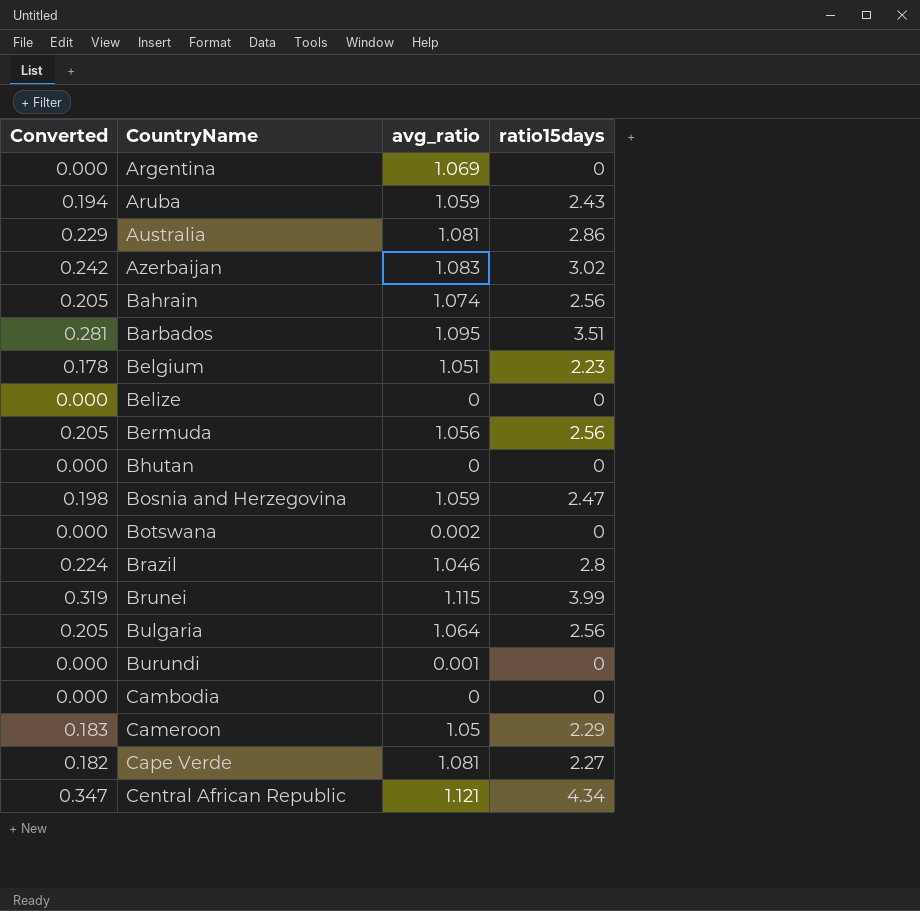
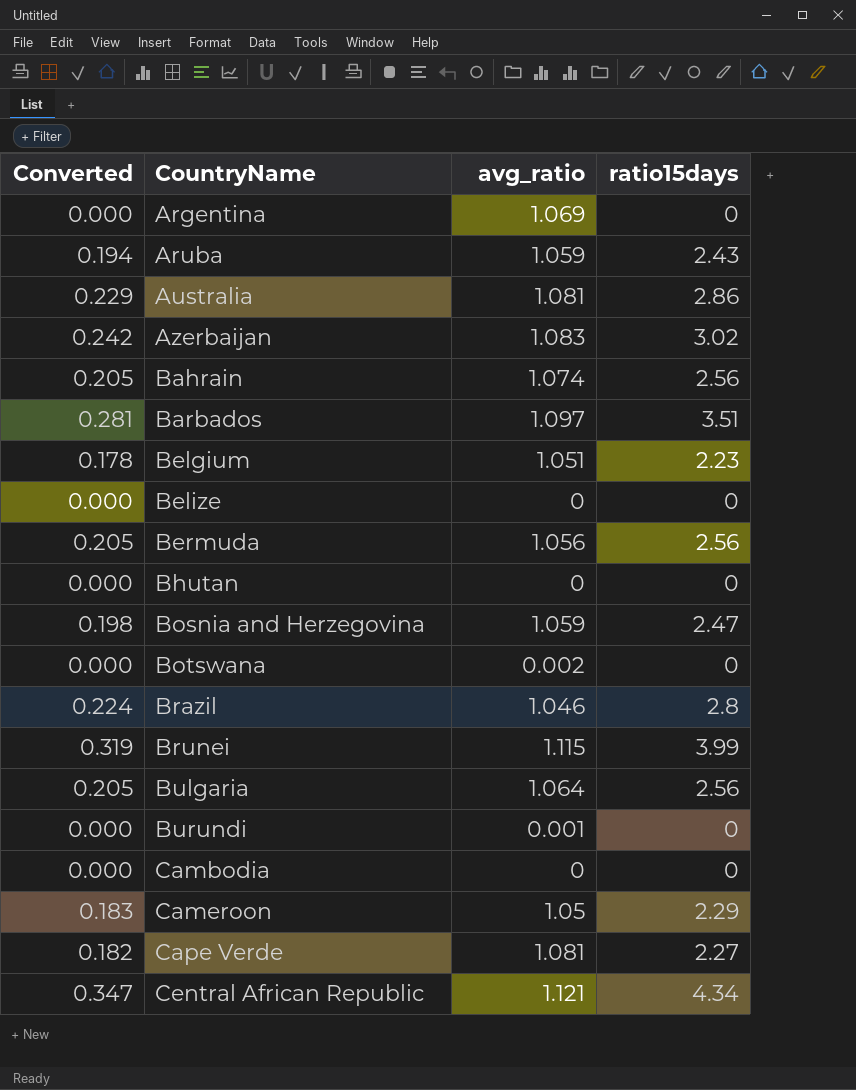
Barbados | avg_ratio: 1.095 -> 1.097

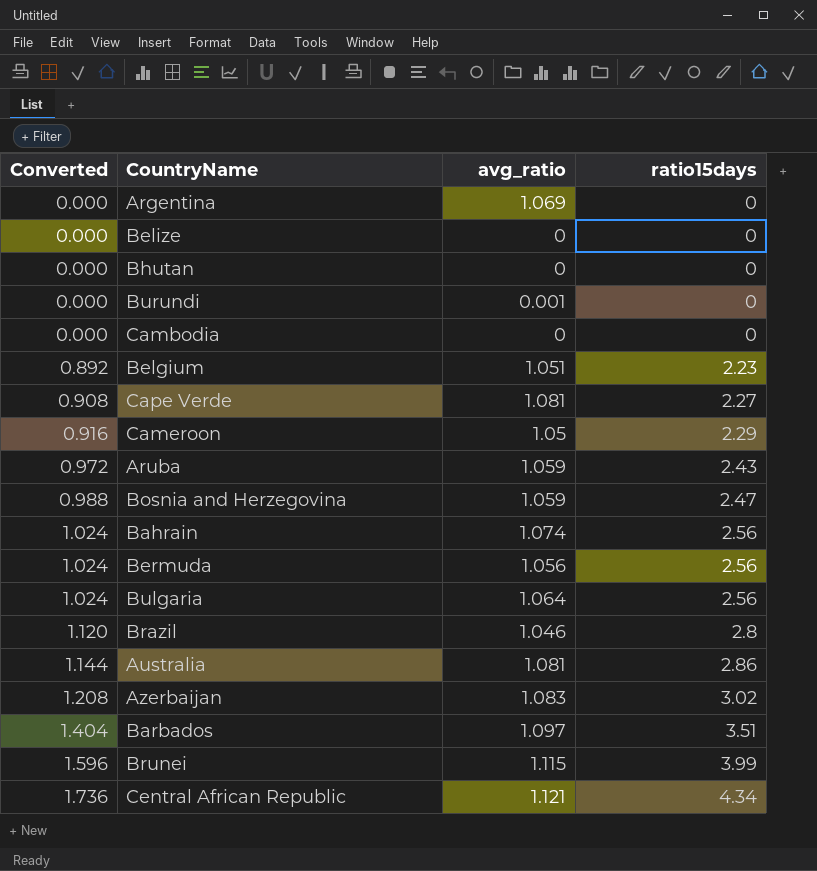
row order: CountryName ascending -> Converted ascending
column Converted | formula: [ratio15days] * 0.08 -> [ratio15days] * 0.4
row Botswana: 0.000 | 0.002 | 0 -> none

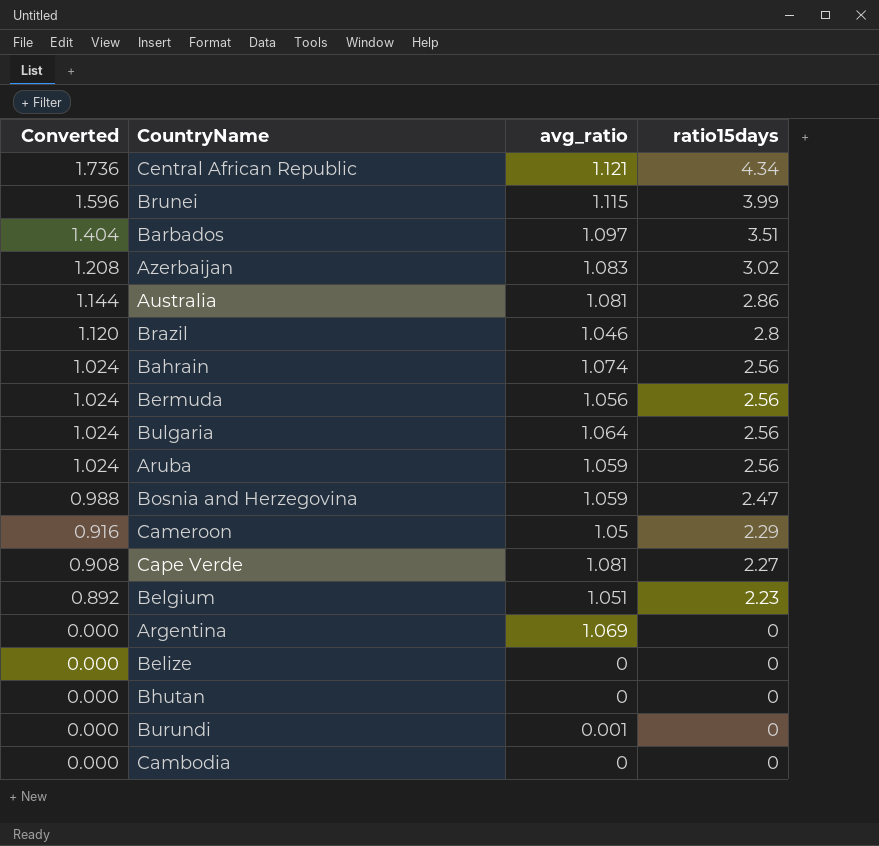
row order: Converted ascending -> Converted descending
Aruba | Converted: 0.972 -> 1.024
Aruba | ratio15days: 2.43 -> 2.56

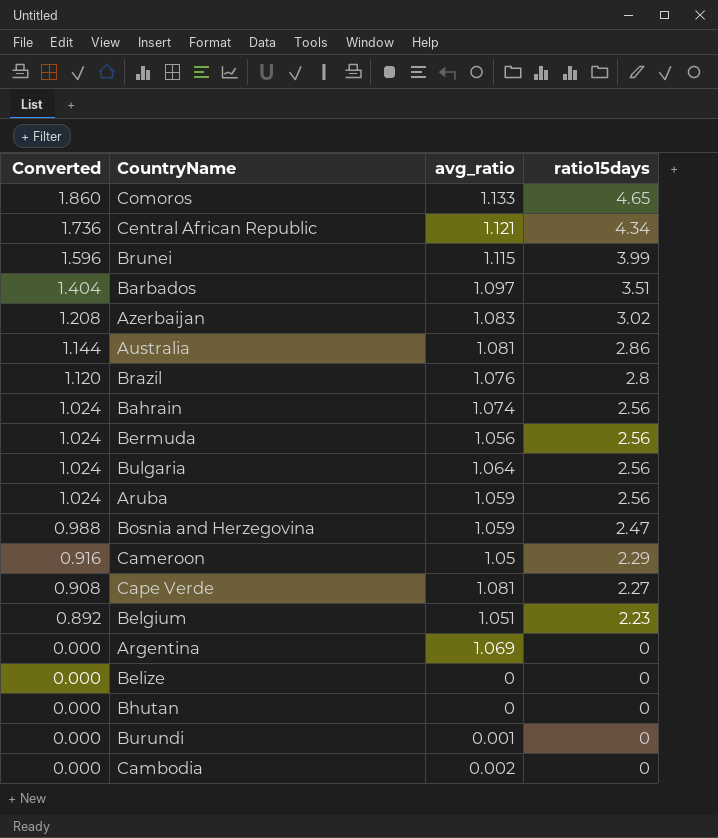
row Comoros: none -> 1.860 | 1.133 | 4.65
Brazil | avg_ratio: 1.046 -> 1.076
Cambodia | avg_ratio: 0 -> 0.002

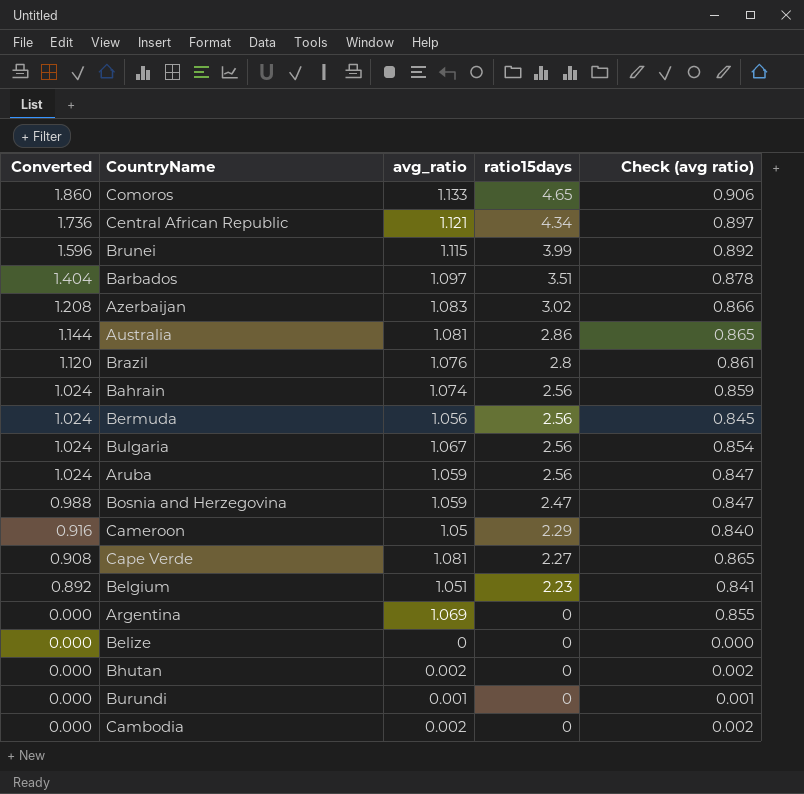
column Check (avg ratio) | formula: none -> [avg_ratio] * 0.8
Bulgaria | avg_ratio: 1.064 -> 1.067
Bhutan | avg_ratio: 0 -> 0.002

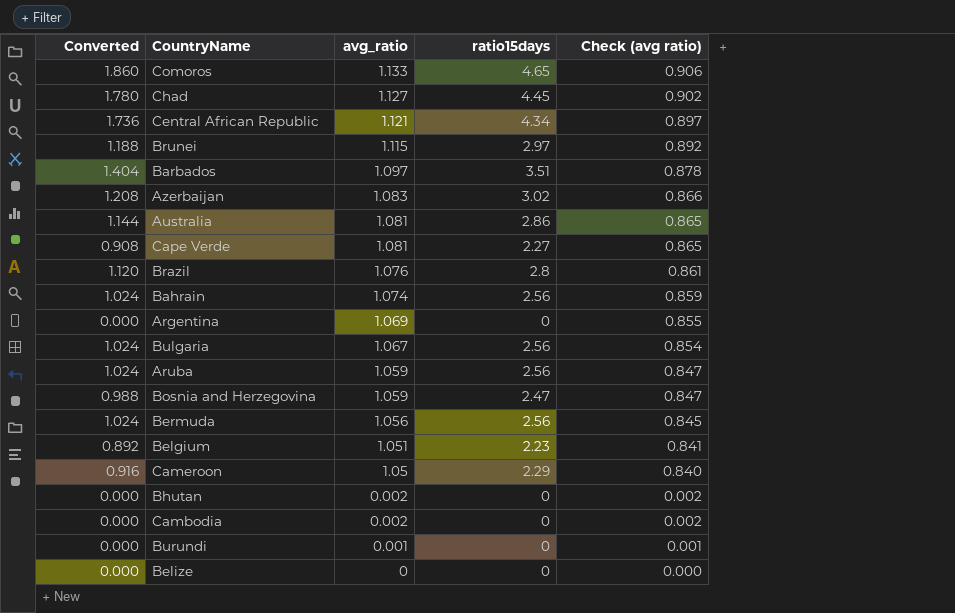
row order: Converted descending -> avg_ratio descending
row Chad: none -> 1.780 | 1.127 | 4.45 | 0.902
Brunei | Converted: 1.596 -> 1.188
Brunei | ratio15days: 3.99 -> 2.97

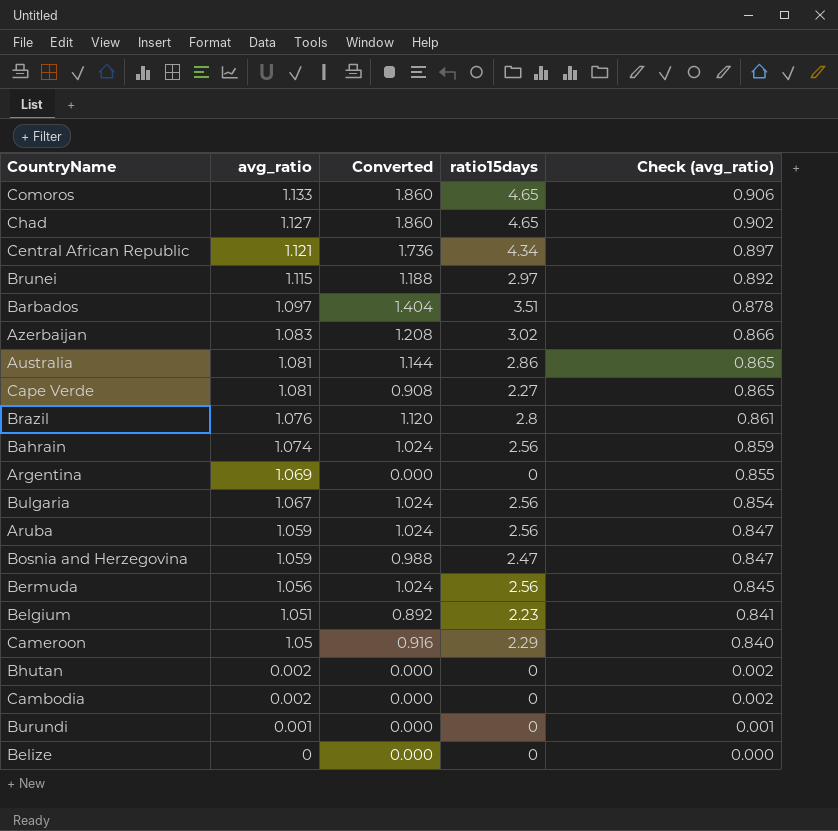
column Converted | position: 1 -> 3
column name: Check (avg ratio) -> Check (avg_ratio)
Chad | Converted: 1.780 -> 1.860
Chad | ratio15days: 4.45 -> 4.65

